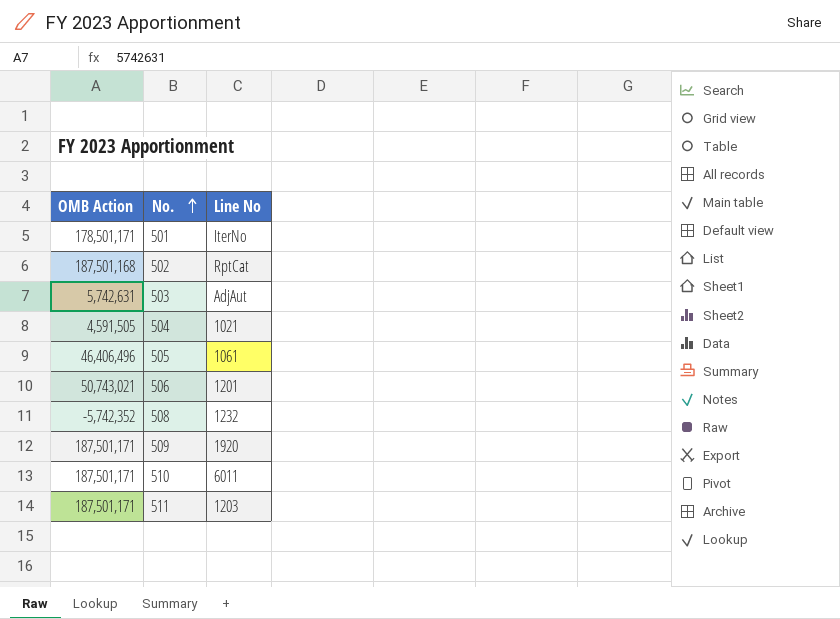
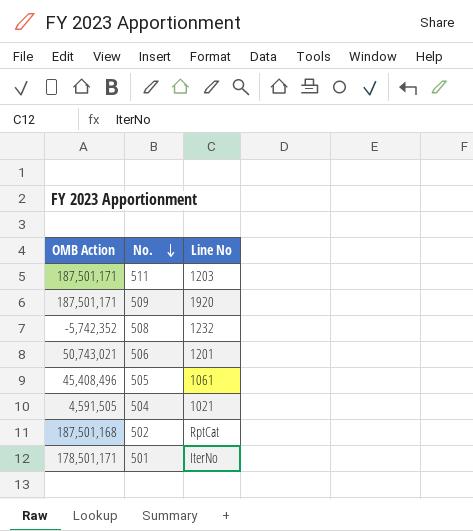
row order: No. ascending -> No. descending
row 503: 5,742,631 | AdjAut -> none
row 510: 187,501,171 | 6011 -> none
505 | OMB Action: 46,406,496 -> 45,408,496

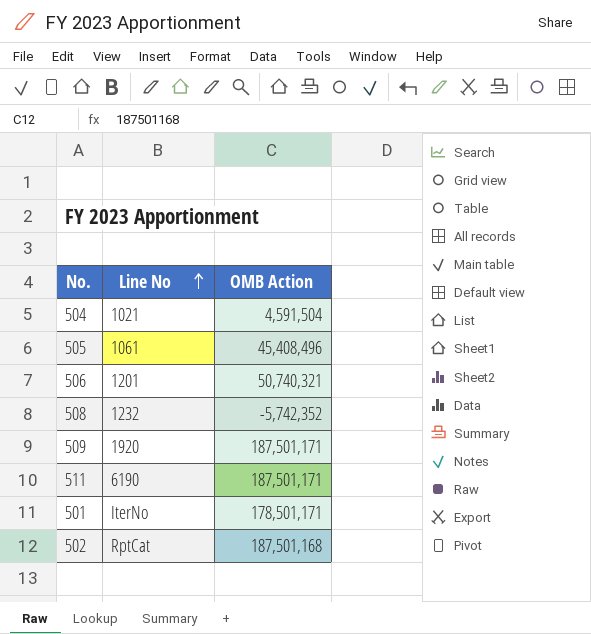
row order: No. descending -> Line No ascending
column OMB Action | position: 1 -> 3
504 | OMB Action: 4,591,505 -> 4,591,504
506 | OMB Action: 50,743,021 -> 50,740,321
511 | Line No: 1203 -> 6190

